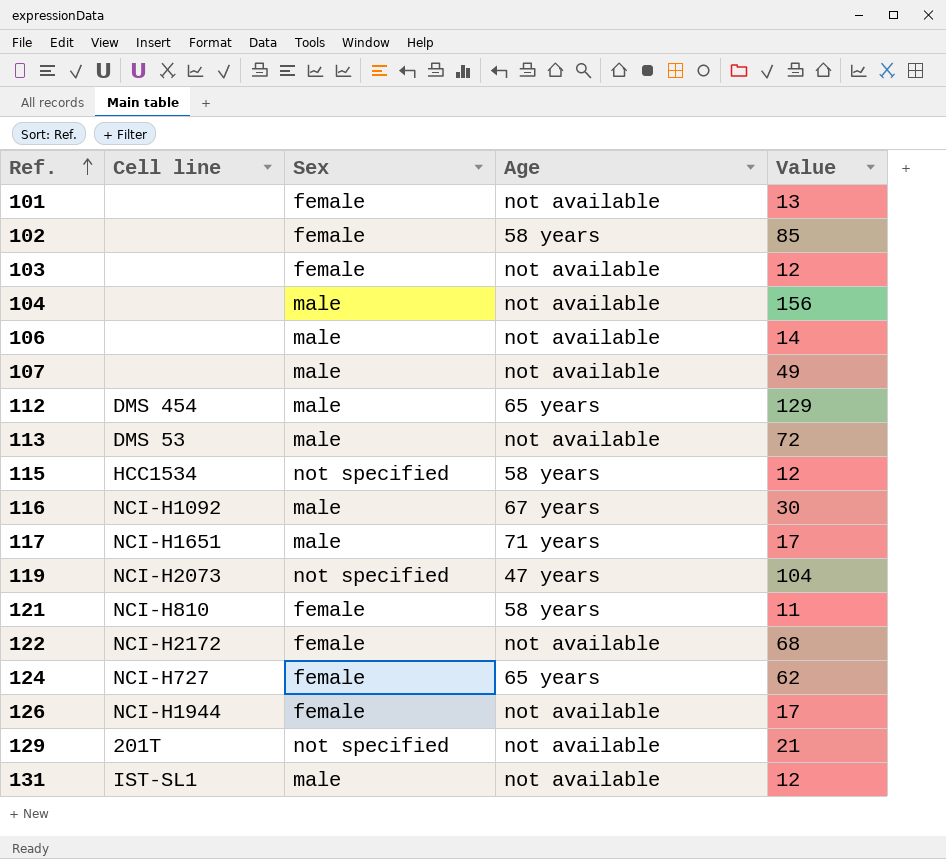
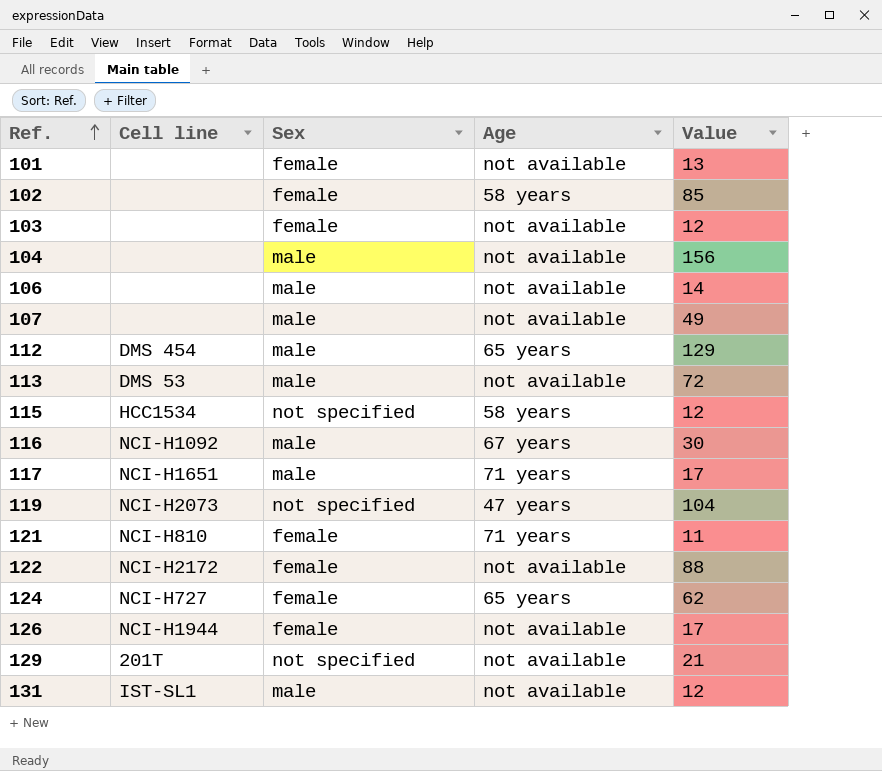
121 | Age: 58 years -> 71 years
122 | Value: 68 -> 88

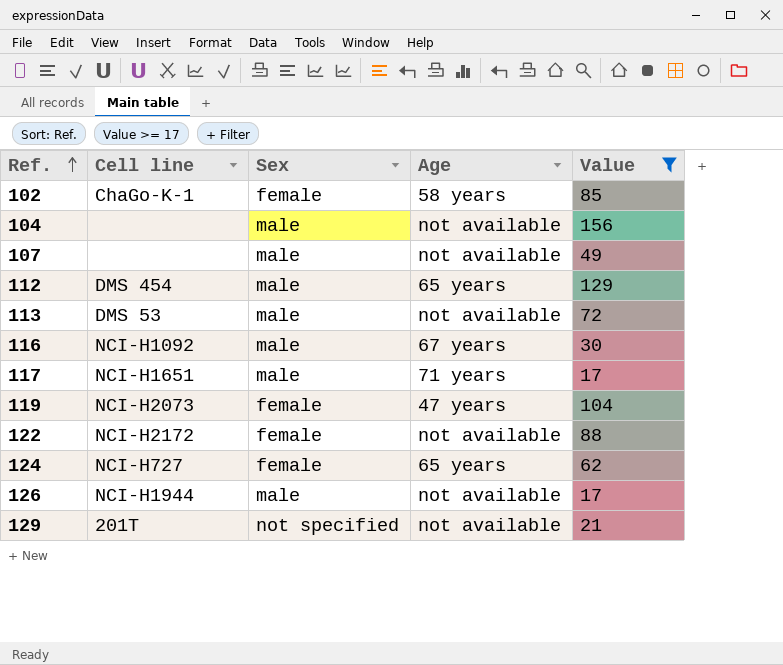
filter: none -> Value >= 17
102 | Cell line: none -> ChaGo-K-1
119 | Sex: not specified -> female
126 | Sex: female -> male

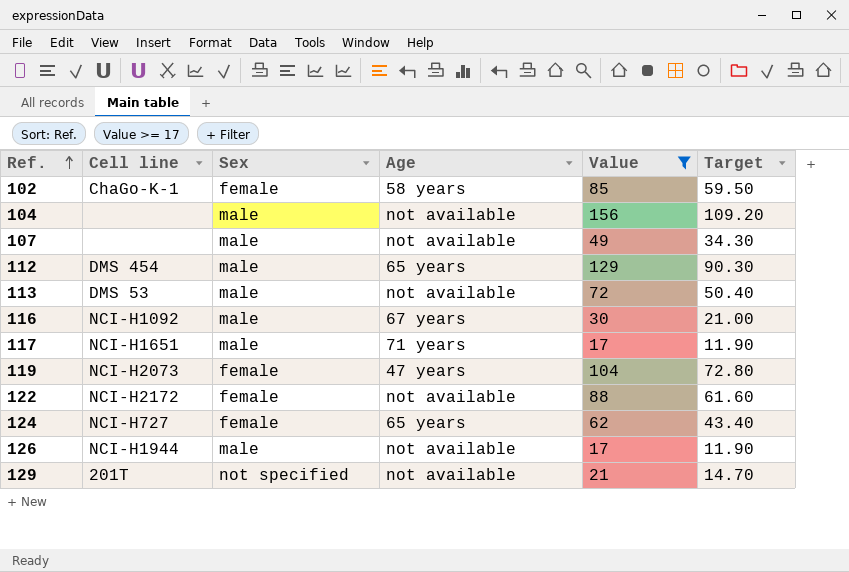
column Target | formula: none -> [Value] * 0.7

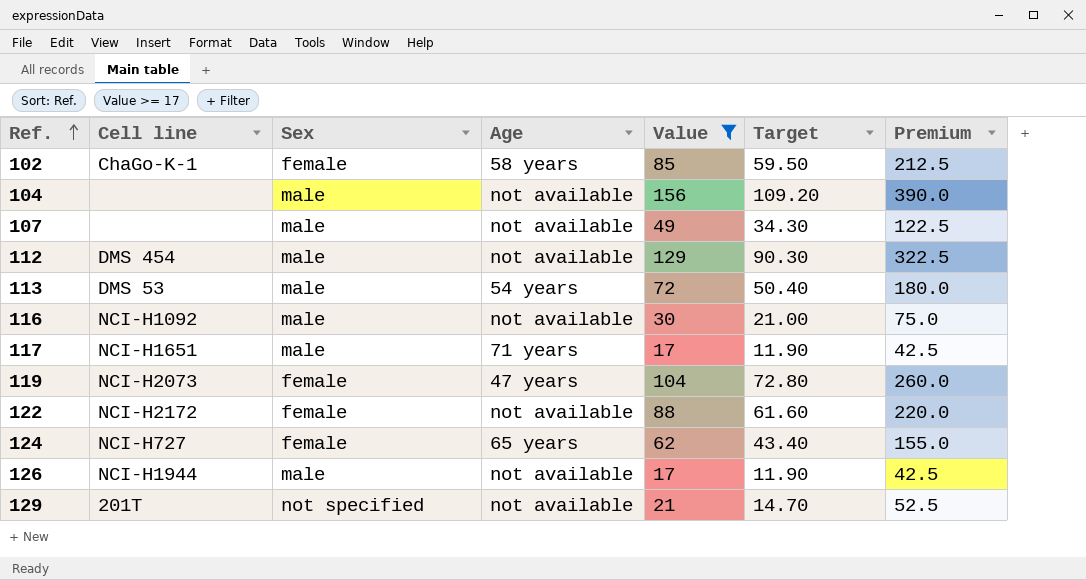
column Premium | formula: none -> [Value] * 2.5
112 | Age: 65 years -> not available
113 | Age: not available -> 54 years
116 | Age: 67 years -> not available

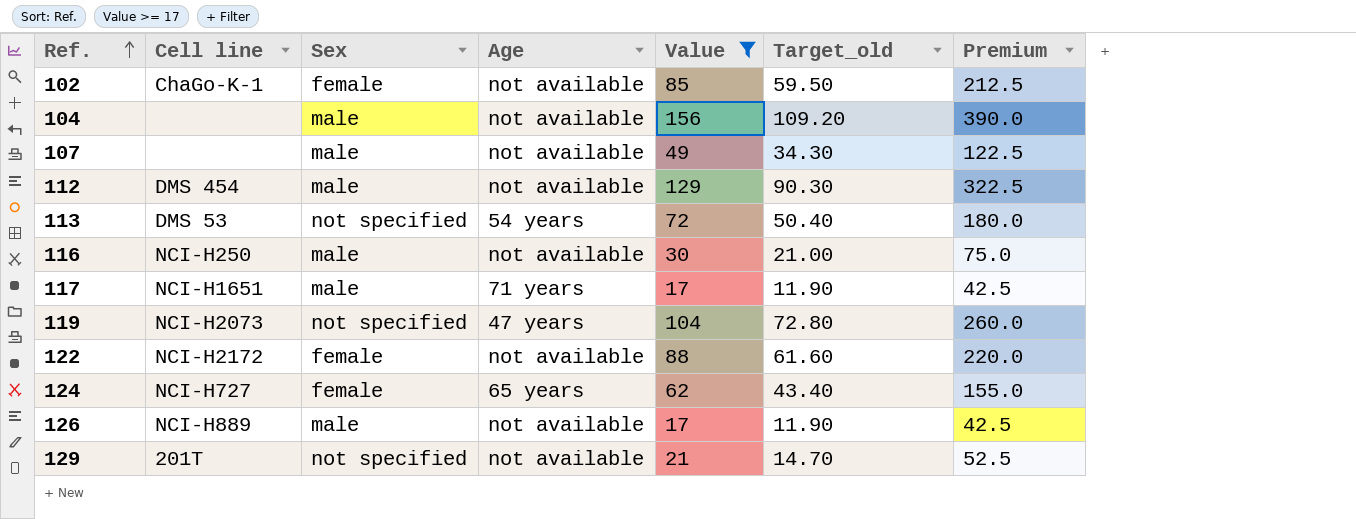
column name: Target -> Target_old
102 | Age: 58 years -> not available
113 | Sex: male -> not specified
116 | Cell line: NCI-H1092 -> NCI-H250
119 | Sex: female -> not specified
126 | Cell line: NCI-H1944 -> NCI-H889

